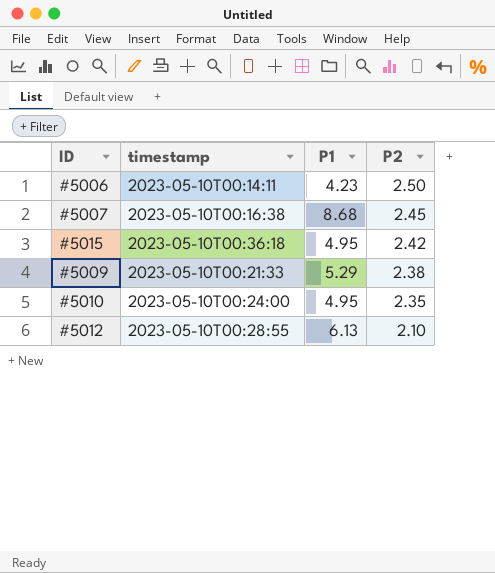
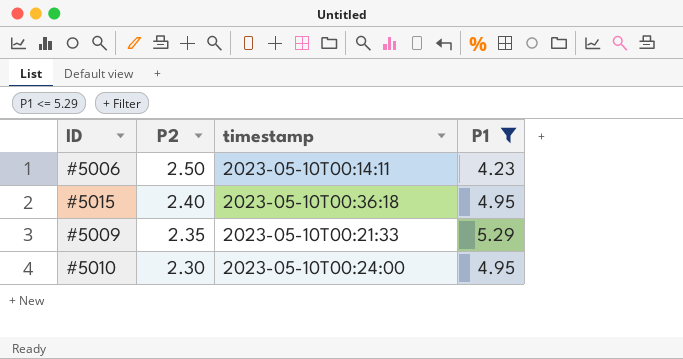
filter: none -> P1 <= 5.29
column P2 | position: 4 -> 2
#5015 | P2: 2.42 -> 2.40
#5009 | P2: 2.38 -> 2.35
#5010 | P2: 2.35 -> 2.30

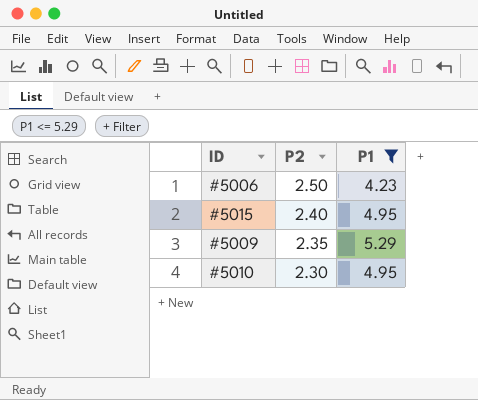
column timestamp | position: 3 -> none

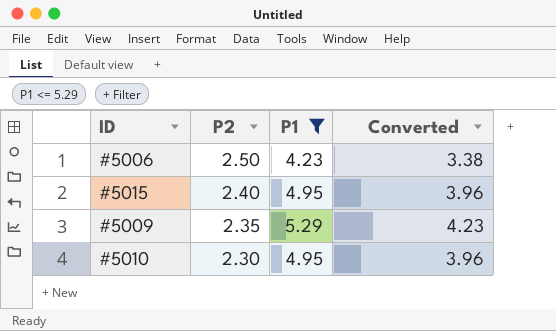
column Converted | formula: none -> [P1] * 0.8

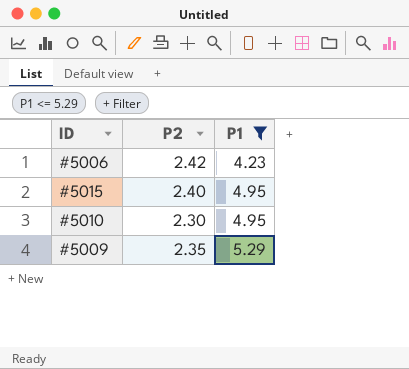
row order: P2 descending -> P1 ascending
column Converted | formula: [P1] * 0.8 -> none
#5006 | P2: 2.50 -> 2.42

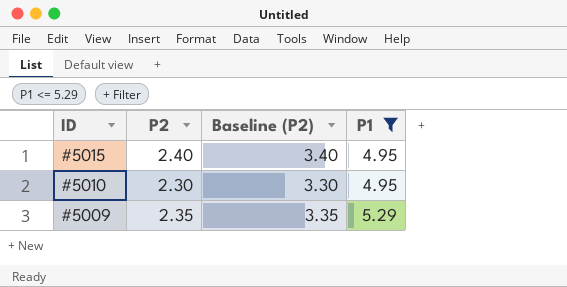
column Baseline (P2) | formula: none -> [P2] + 1
row #5006: 2.42 | 4.23 -> none

